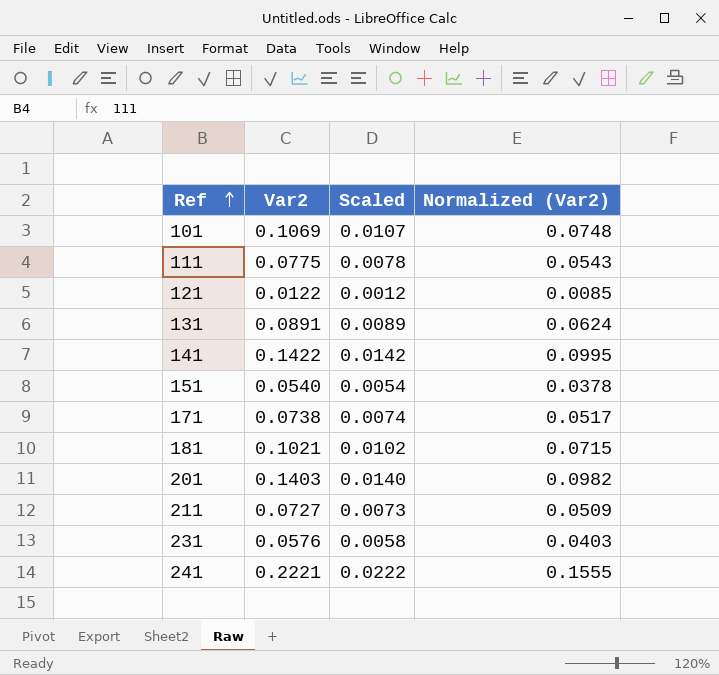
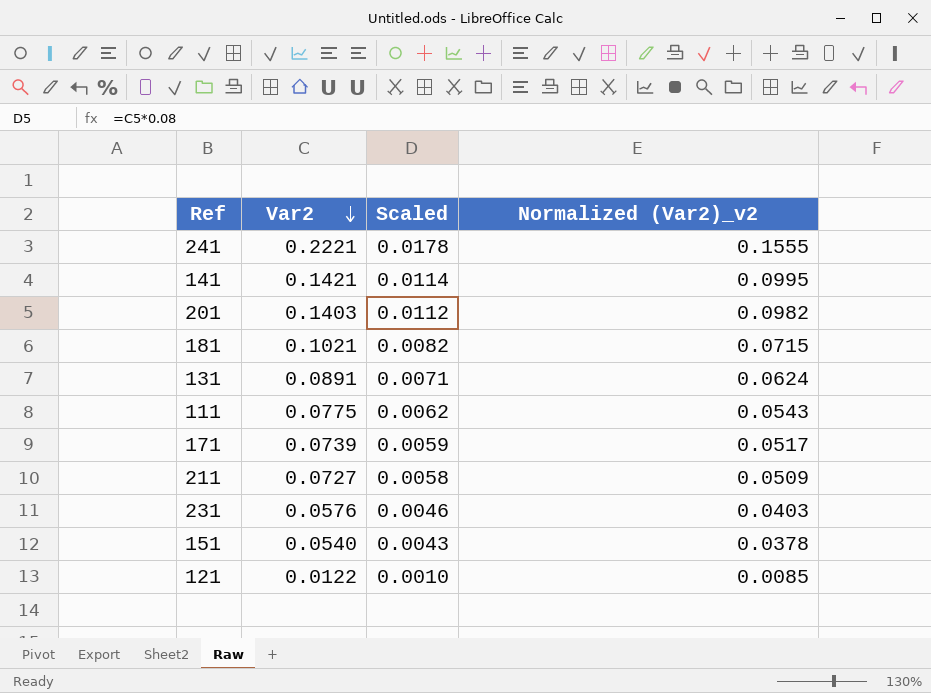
row order: Ref ascending -> Var2 descending
column Scaled | formula: [Var2] * 0.1 -> [Var2] * 0.08
column name: Normalized (Var2) -> Normalized (Var2)_v2
row 101: 0.1069 | 0.0107 | 0.0748 -> none
141 | Var2: 0.1422 -> 0.1421
171 | Var2: 0.0738 -> 0.0739

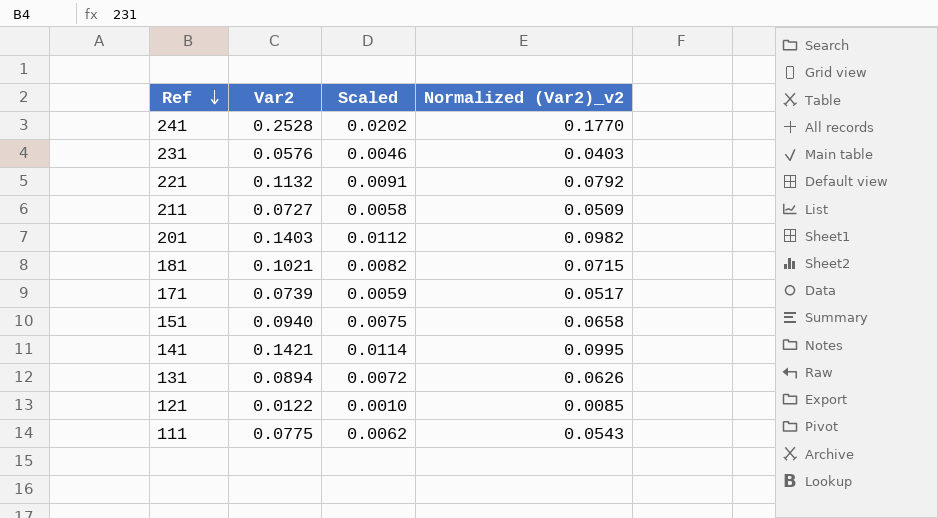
row order: Var2 descending -> Ref descending
241 | Var2: 0.2221 -> 0.2528
241 | Scaled: 0.0178 -> 0.0202
241 | Normalized (Var2)_v2: 0.1555 -> 0.1770
row 221: none -> 0.1132 | 0.0091 | 0.0792
151 | Var2: 0.0540 -> 0.0940
151 | Scaled: 0.0043 -> 0.0075
151 | Normalized (Var2)_v2: 0.0378 -> 0.0658
131 | Var2: 0.0891 -> 0.0894
131 | Scaled: 0.0071 -> 0.0072
131 | Normalized (Var2)_v2: 0.0624 -> 0.0626

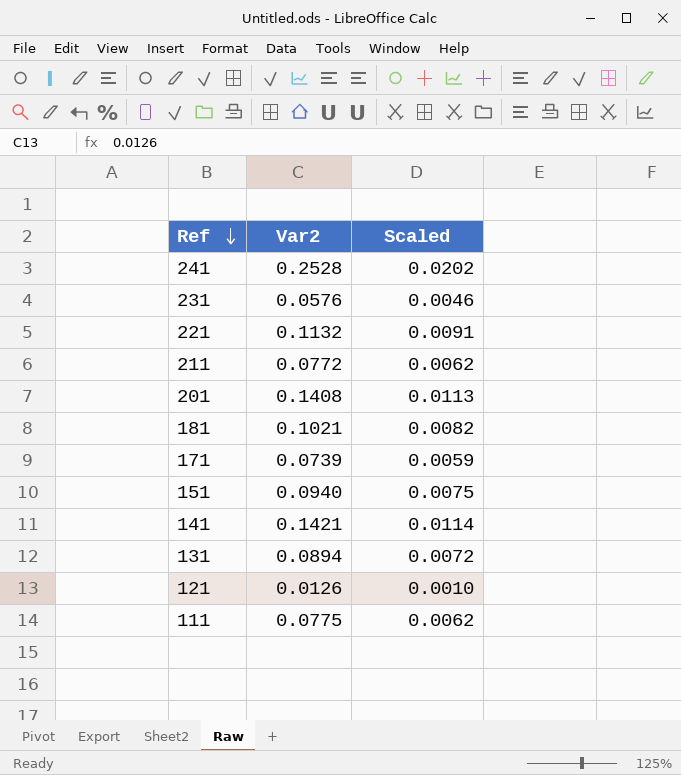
column Normalized (Var2)_v2 | formula: [Var2] * 0.7 -> none
211 | Var2: 0.0727 -> 0.0772
211 | Scaled: 0.0058 -> 0.0062
201 | Var2: 0.1403 -> 0.1408
201 | Scaled: 0.0112 -> 0.0113
121 | Var2: 0.0122 -> 0.0126

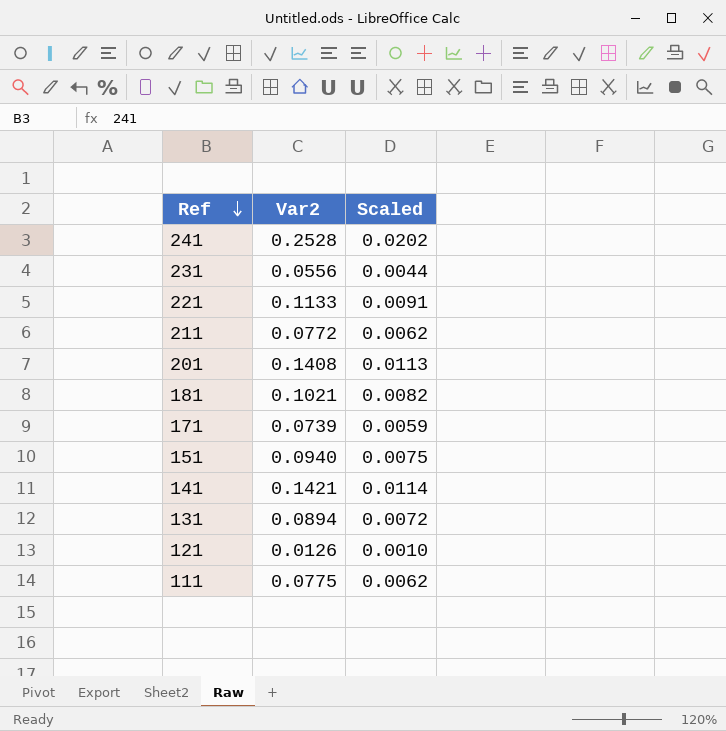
231 | Var2: 0.0576 -> 0.0556
231 | Scaled: 0.0046 -> 0.0044
221 | Var2: 0.1132 -> 0.1133

